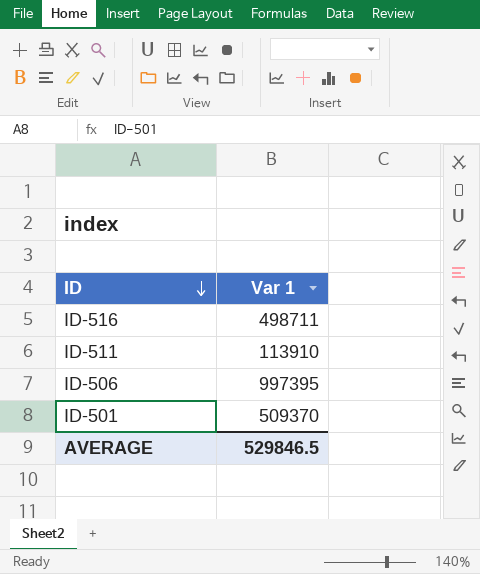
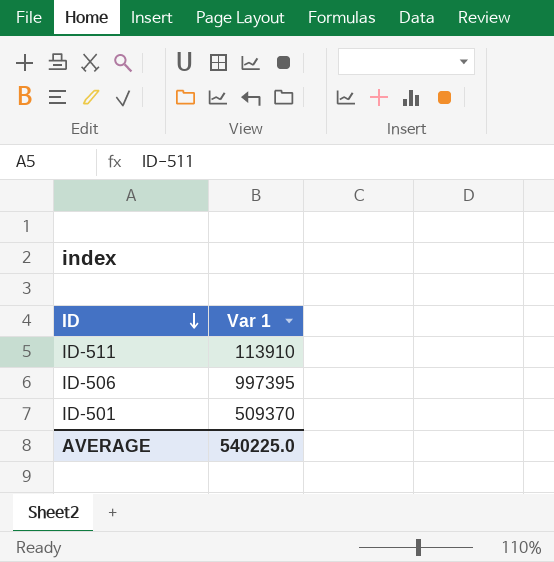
row ID-516: 498711 -> none
AVERAGE | Var 1: 529846.5 -> 540225.0

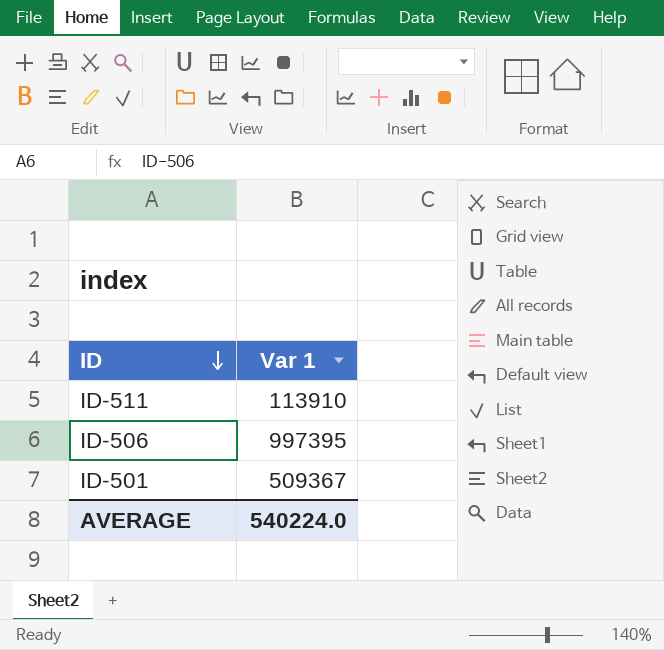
ID-501 | Var 1: 509370 -> 509367
AVERAGE | Var 1: 540225.0 -> 540224.0

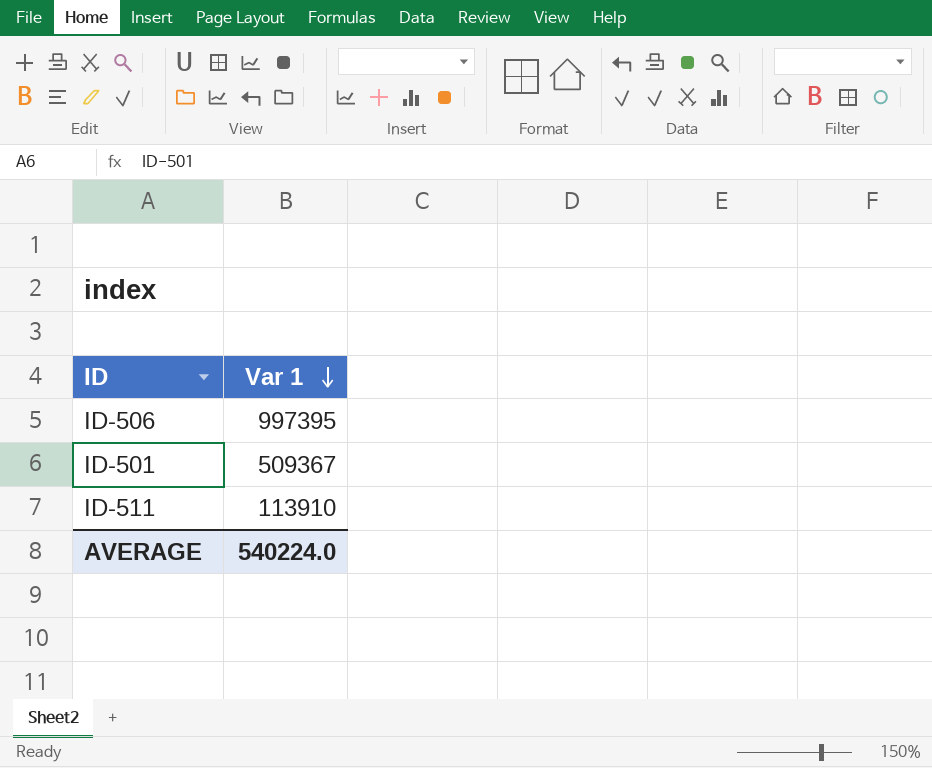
row order: ID descending -> Var 1 descending

